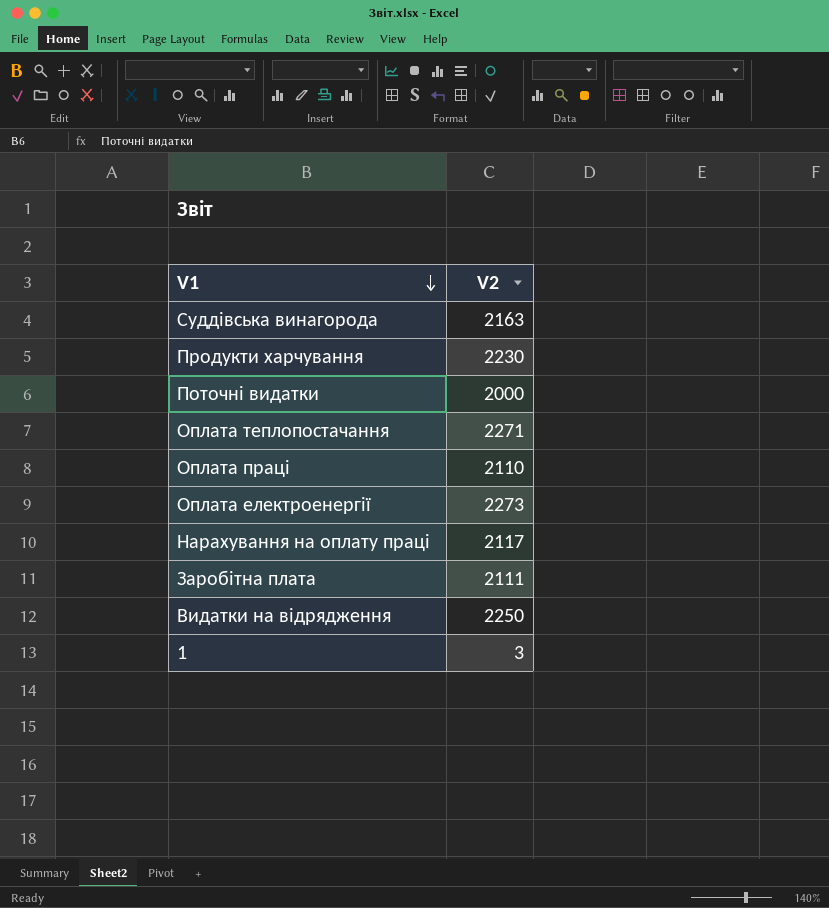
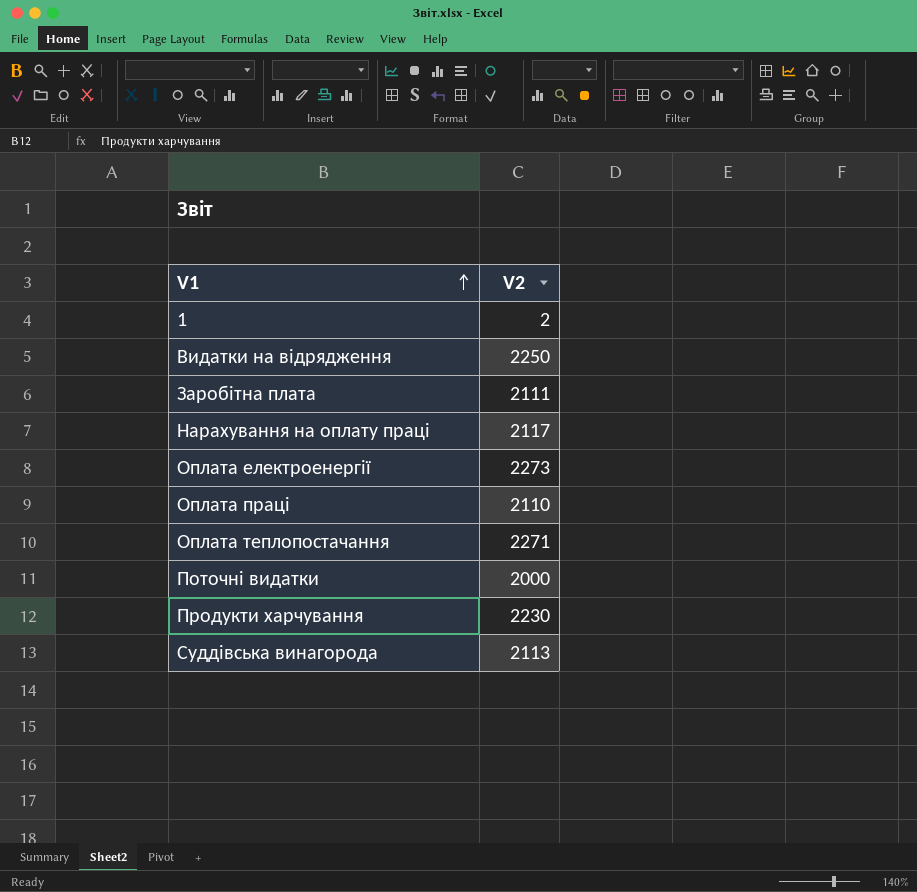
row order: V1 descending -> V1 ascending
1 | V2: 3 -> 2
Суддівська винагорода | V2: 2163 -> 2113

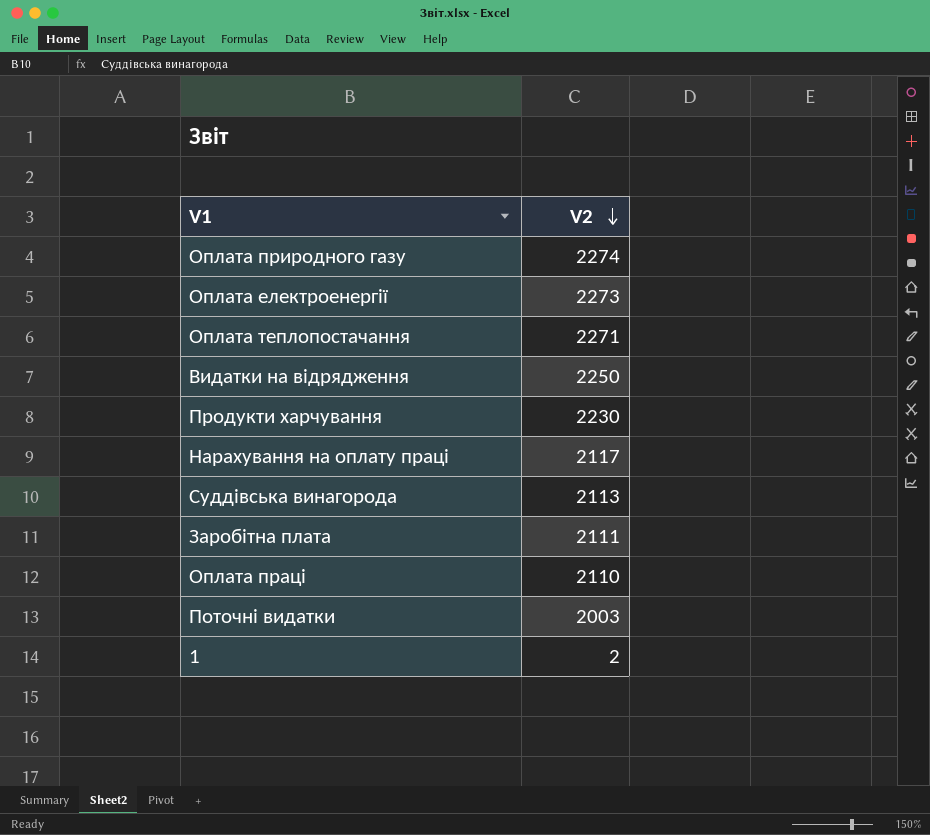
row order: V1 ascending -> V2 descending
row Оплата природного газу: none -> 2274
Поточні видатки | V2: 2000 -> 2003

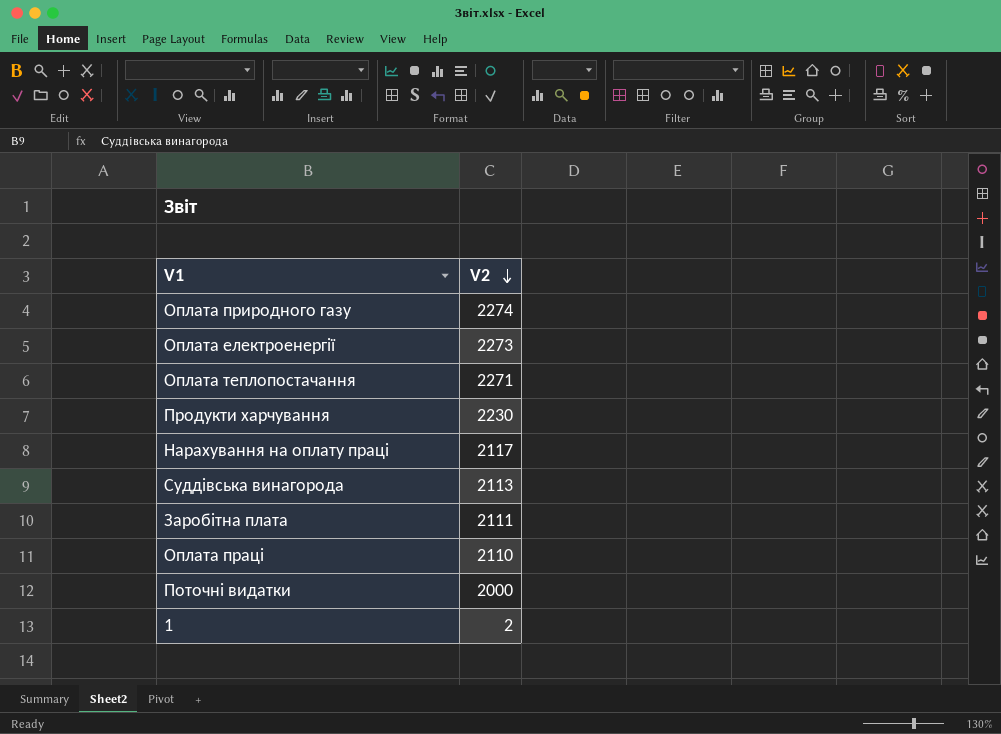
row Видатки на відрядження: 2250 -> none
Поточні видатки | V2: 2003 -> 2000

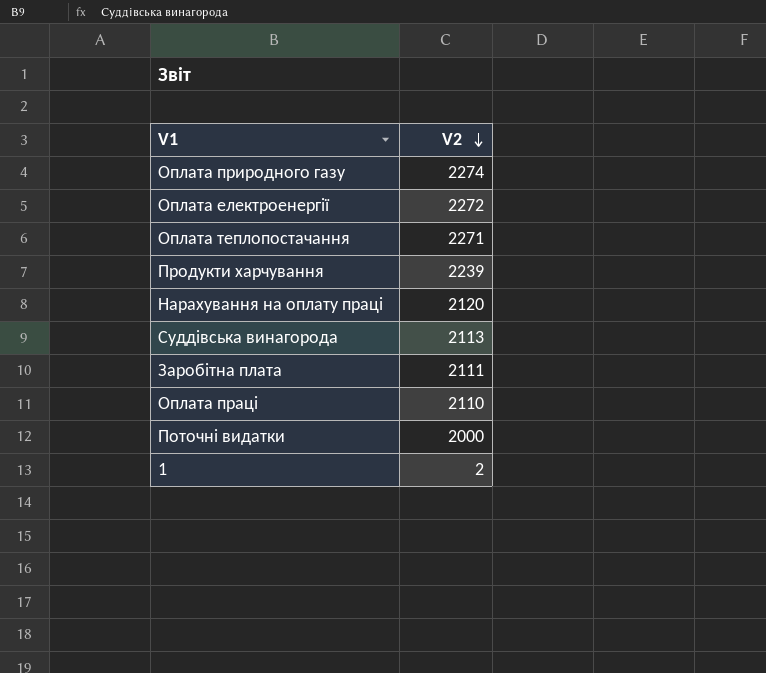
Оплата електроенергії | V2: 2273 -> 2272
Продукти харчування | V2: 2230 -> 2239
Нарахування на оплату праці | V2: 2117 -> 2120

